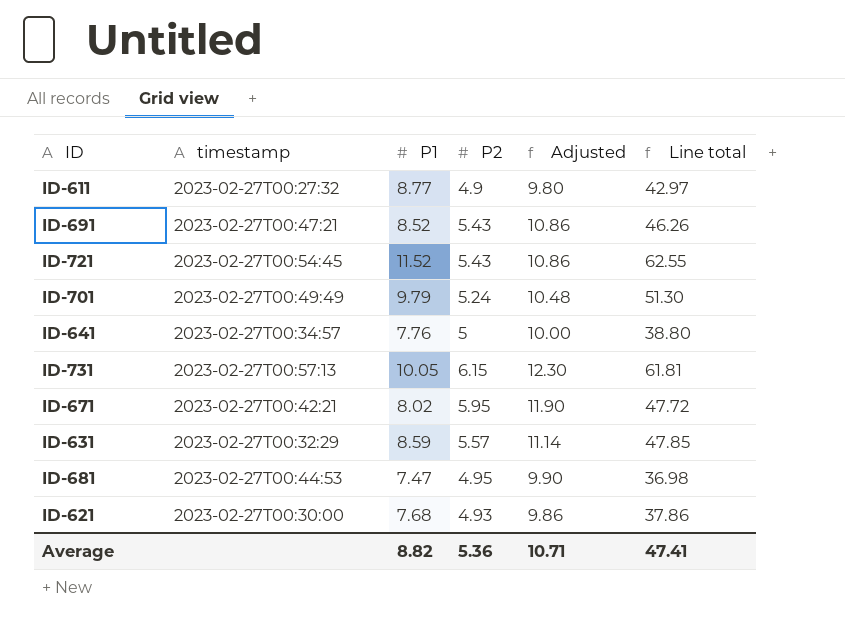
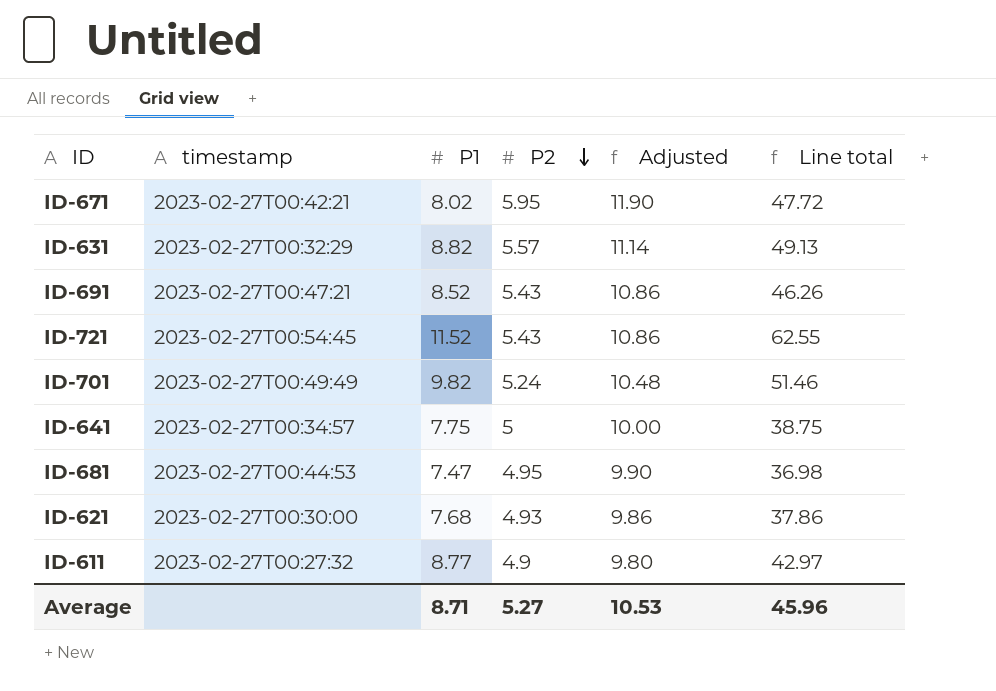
row order: none -> P2 descending
row ID-731: 2023-02-27T00:57:13 | 10.05 | 6.15 | 12.30 | 61.81 -> none
ID-631 | P1: 8.59 -> 8.82
ID-631 | Line total: 47.85 -> 49.13
ID-701 | P1: 9.79 -> 9.82
ID-701 | Line total: 51.30 -> 51.46
ID-641 | P1: 7.76 -> 7.75
ID-641 | Line total: 38.80 -> 38.75
Average | P1: 8.82 -> 8.71
Average | P2: 5.36 -> 5.27
Average | Adjusted: 10.71 -> 10.53
Average | Line total: 47.41 -> 45.96

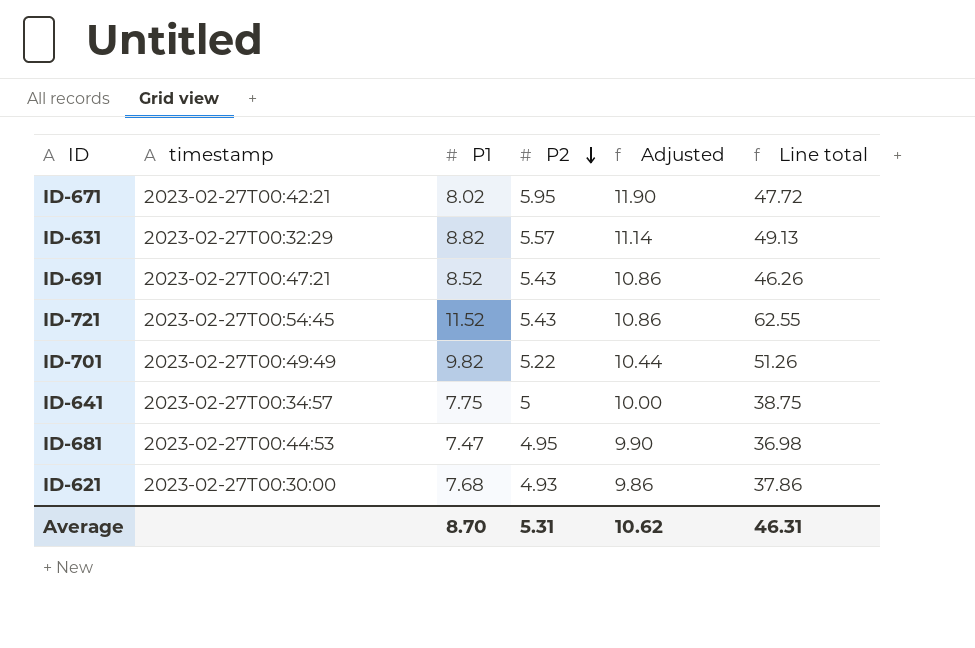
row ID-611: 2023-02-27T00:27:32 | 8.77 | 4.9 | 9.80 | 42.97 -> none
ID-701 | P2: 5.24 -> 5.22
ID-701 | Adjusted: 10.48 -> 10.44
ID-701 | Line total: 51.46 -> 51.26
Average | P1: 8.71 -> 8.70
Average | P2: 5.27 -> 5.31
Average | Adjusted: 10.53 -> 10.62
Average | Line total: 45.96 -> 46.31

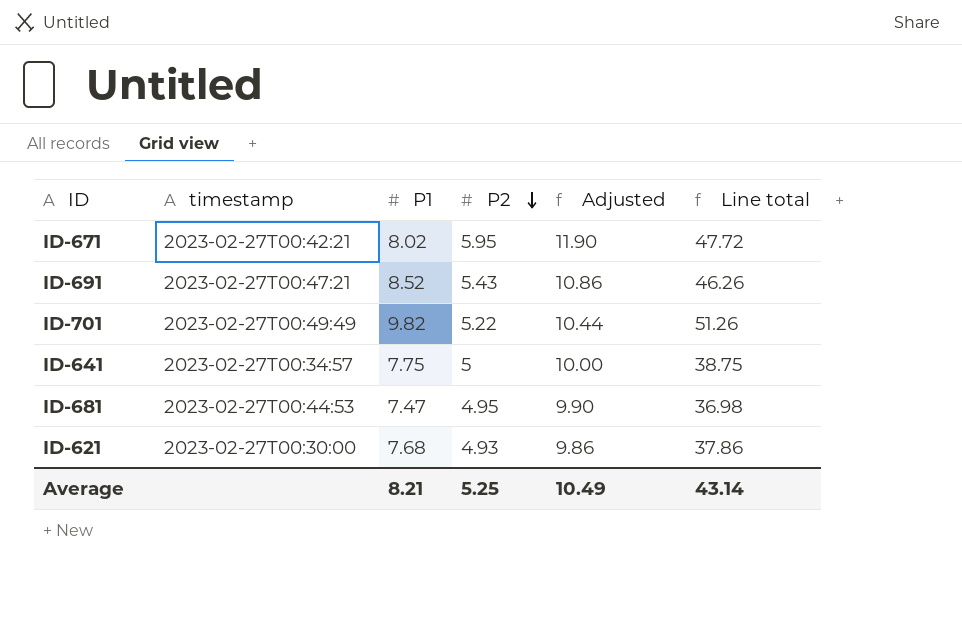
row ID-631: 2023-02-27T00:32:29 | 8.82 | 5.57 | 11.14 | 49.13 -> none
row ID-721: 2023-02-27T00:54:45 | 11.52 | 5.43 | 10.86 | 62.55 -> none
Average | P1: 8.70 -> 8.21
Average | P2: 5.31 -> 5.25
Average | Adjusted: 10.62 -> 10.49
Average | Line total: 46.31 -> 43.14

